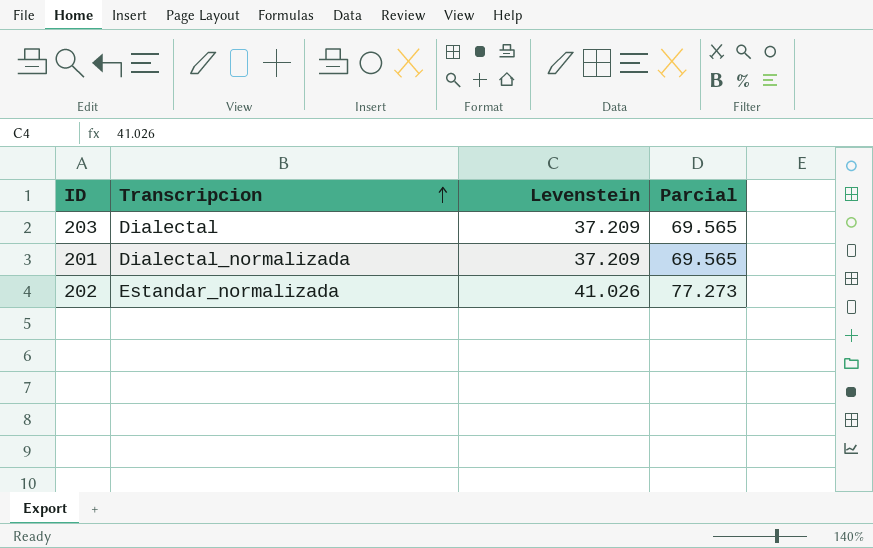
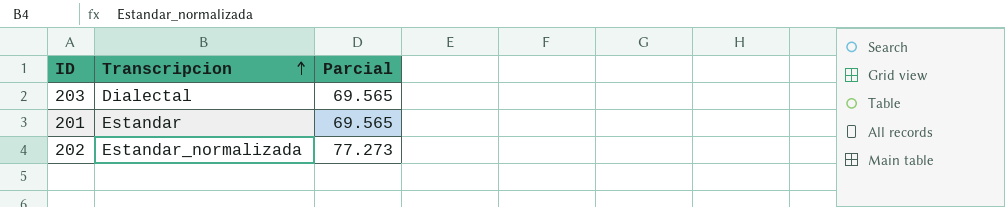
column Levenstein | position: 3 -> none
201 | Transcripcion: Dialectal_normalizada -> Estandar

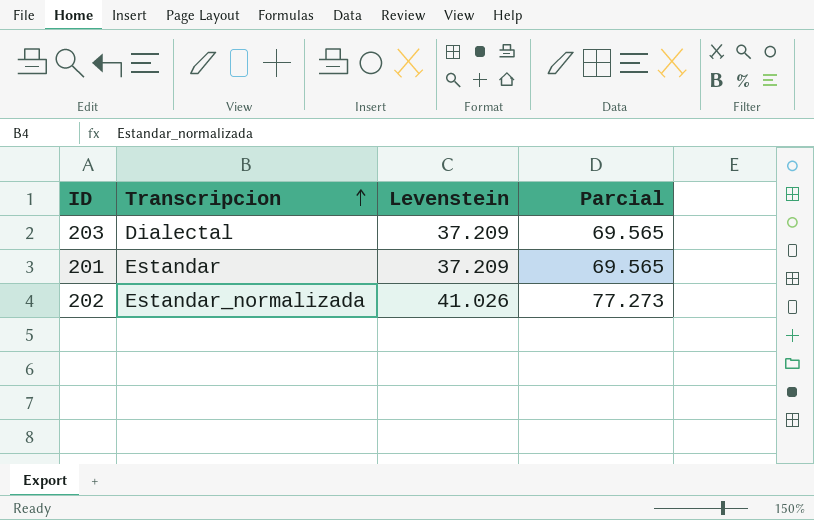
column Levenstein | position: none -> 3

